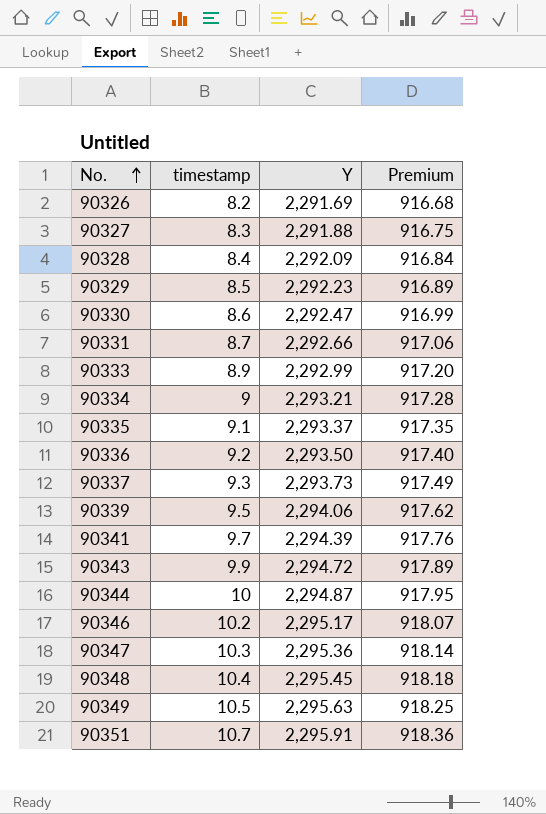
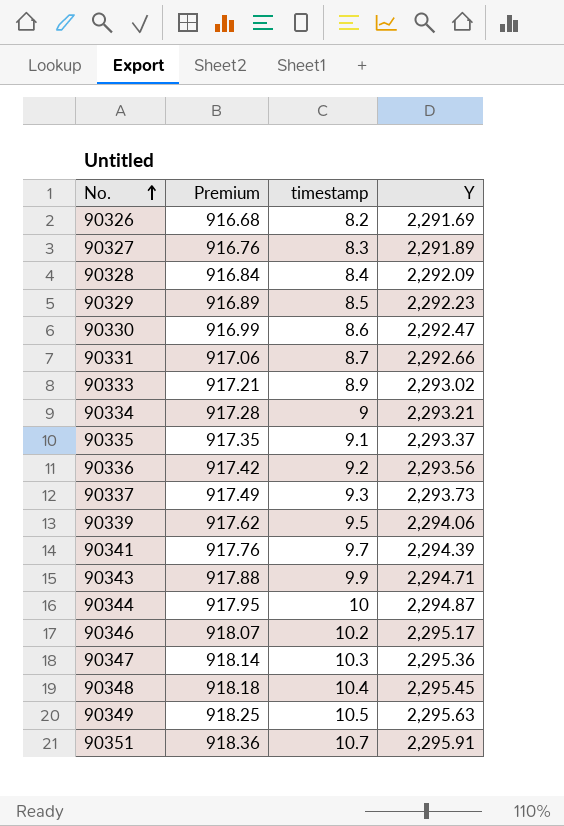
column Premium | position: 4 -> 2
90327 | Premium: 916.75 -> 916.76
90327 | Y: 2,291.88 -> 2,291.89
90333 | Premium: 917.20 -> 917.21
90333 | Y: 2,292.99 -> 2,293.02
90336 | Premium: 917.40 -> 917.42
90336 | Y: 2,293.50 -> 2,293.56
90343 | Premium: 917.89 -> 917.88
90343 | Y: 2,294.72 -> 2,294.71

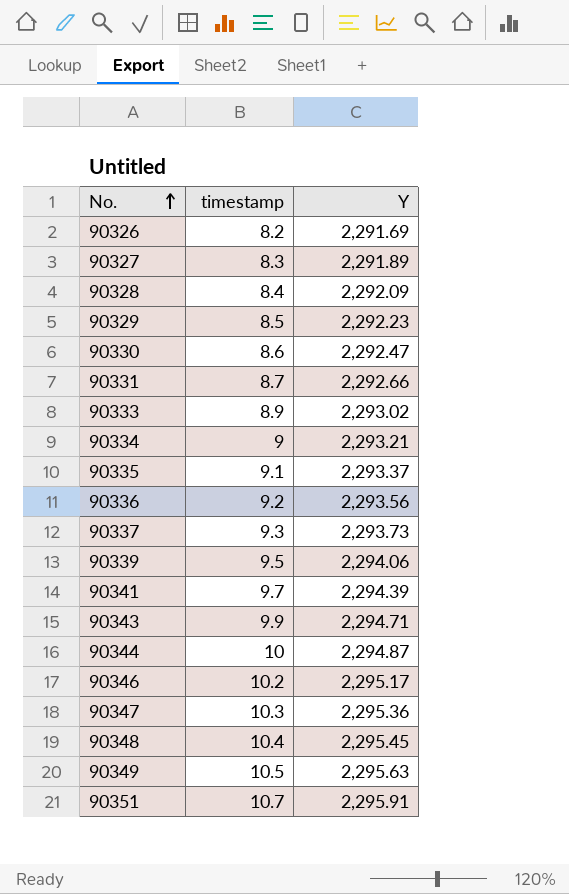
column Premium | formula: [Y] * 0.4 -> none

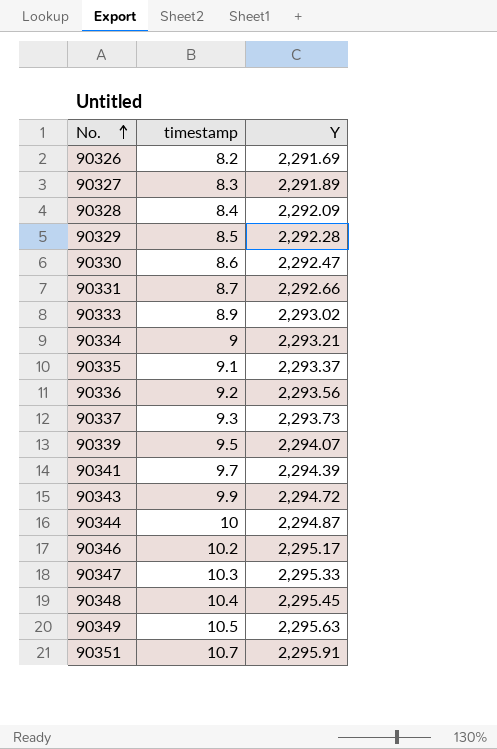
90329 | Y: 2,292.23 -> 2,292.28
90339 | Y: 2,294.06 -> 2,294.07
90343 | Y: 2,294.71 -> 2,294.72
90347 | Y: 2,295.36 -> 2,295.33

